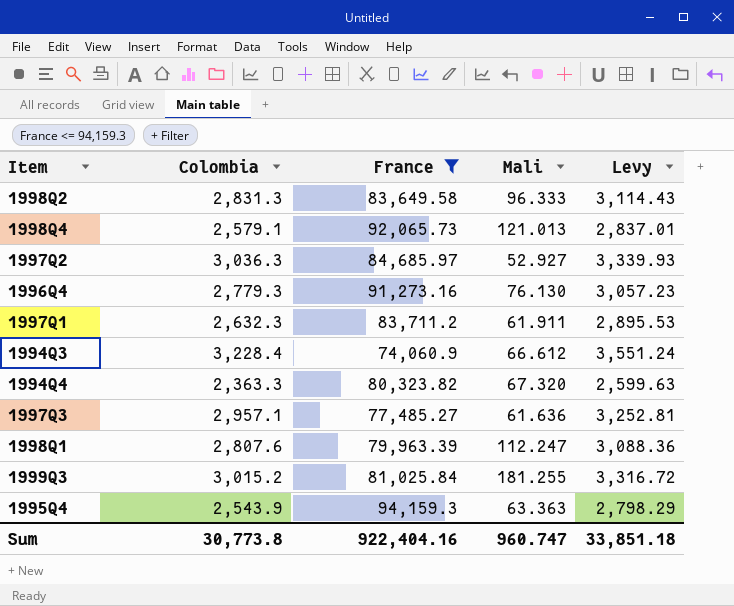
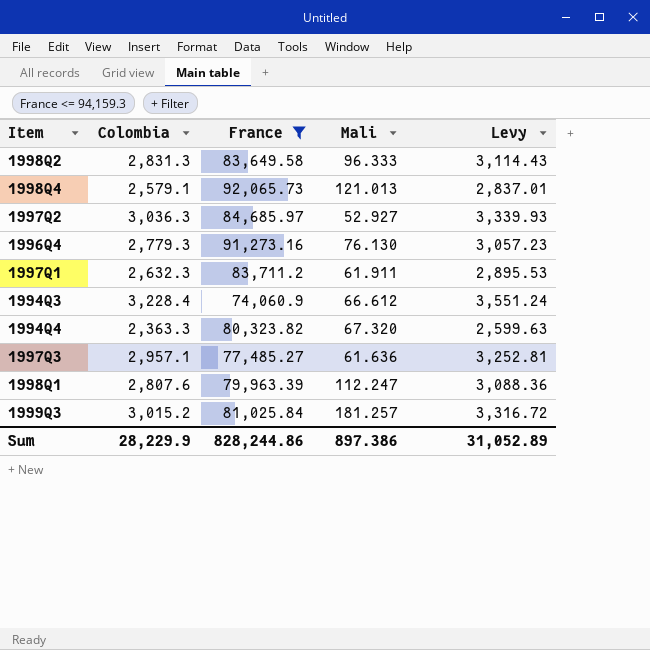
row 1995Q4: 2,543.9 | 94,159.3 | 63.363 | 2,798.29 -> none
1999Q3 | Mali: 181.255 -> 181.257
Sum | Colombia: 30,773.8 -> 28,229.9
Sum | France: 922,404.16 -> 828,244.86
Sum | Mali: 960.747 -> 897.386
Sum | Levy: 33,851.18 -> 31,052.89

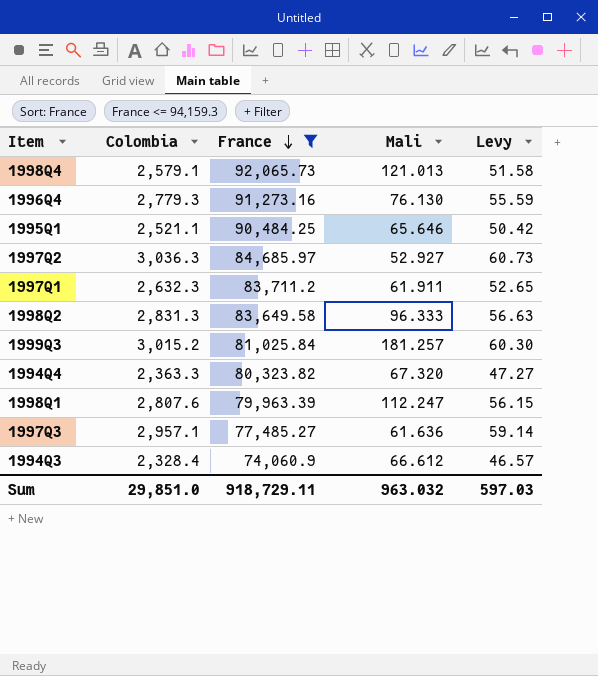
row order: none -> France descending
column Levy | formula: [Colombia] * 1.1 -> [Colombia] * 0.02
row 1995Q1: none -> 2,521.1 | 90,484.25 | 65.646 | 50.42
1994Q3 | Colombia: 3,228.4 -> 2,328.4
Sum | Colombia: 28,229.9 -> 29,851.0
Sum | France: 828,244.86 -> 918,729.11
Sum | Mali: 897.386 -> 963.032
Sum | Levy: 31,052.89 -> 597.03

